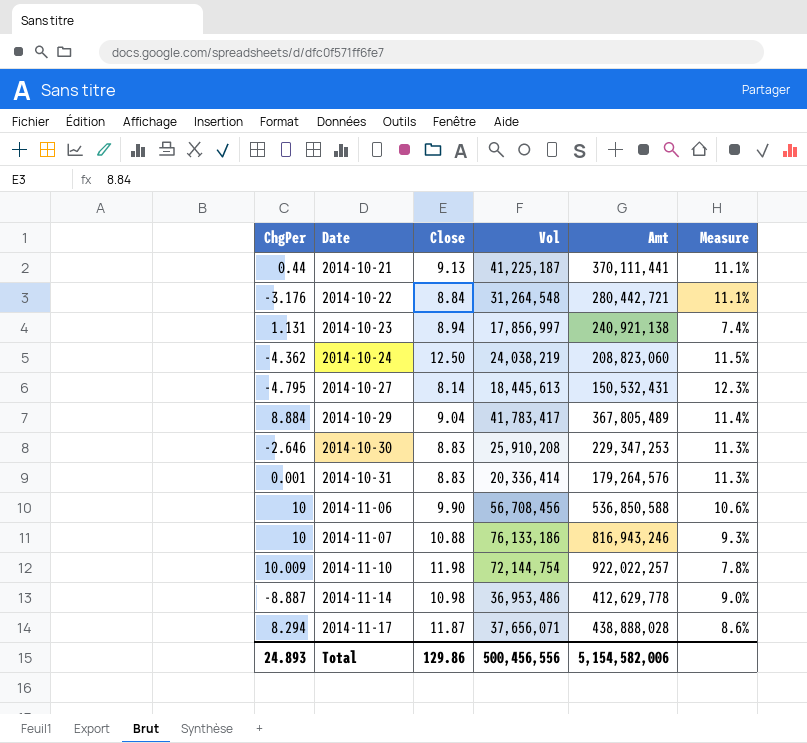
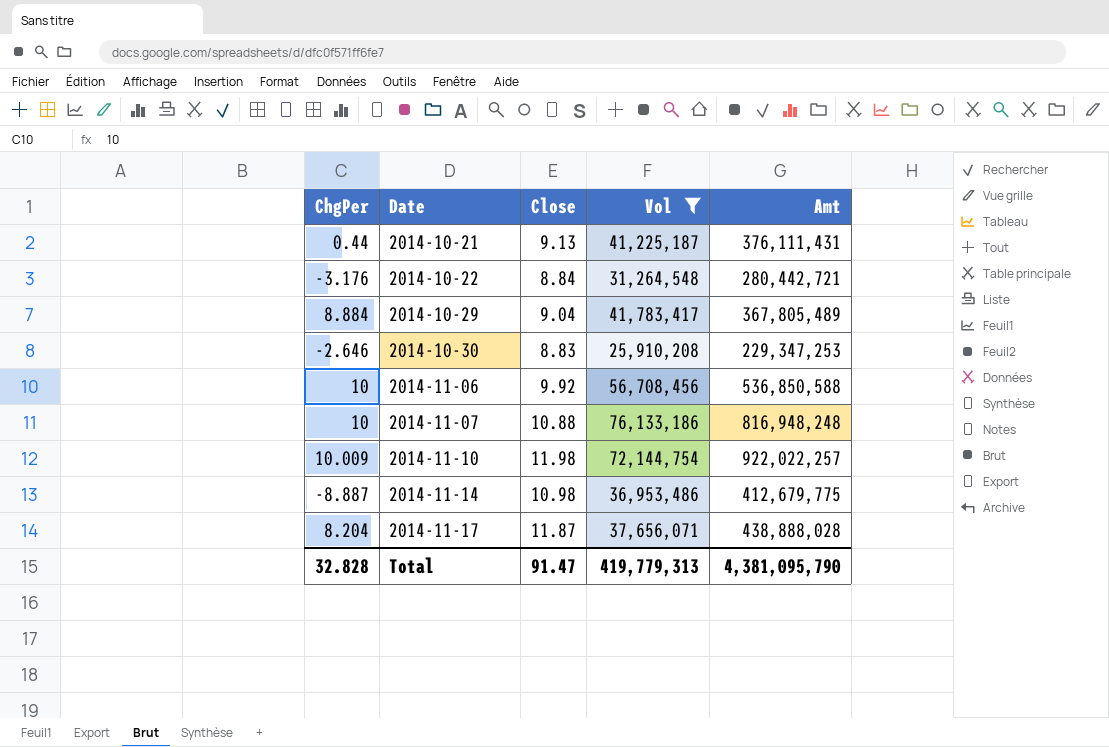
filter: none -> Vol >= 25,910,208
column Measure | formula: [Vol] / [Amt] -> none
2014-10-21 | Amt: 370,111,441 -> 376,111,431
2014-11-06 | Close: 9.90 -> 9.92
2014-11-07 | Amt: 816,943,246 -> 816,948,248
2014-11-14 | Amt: 412,629,778 -> 412,679,775
2014-11-17 | ChgPer: 8.294 -> 8.204
Total | ChgPer: 24.893 -> 32.828
Total | Close: 129.86 -> 91.47
Total | Vol: 500,456,556 -> 419,779,313
Total | Amt: 5,154,582,006 -> 4,381,095,790

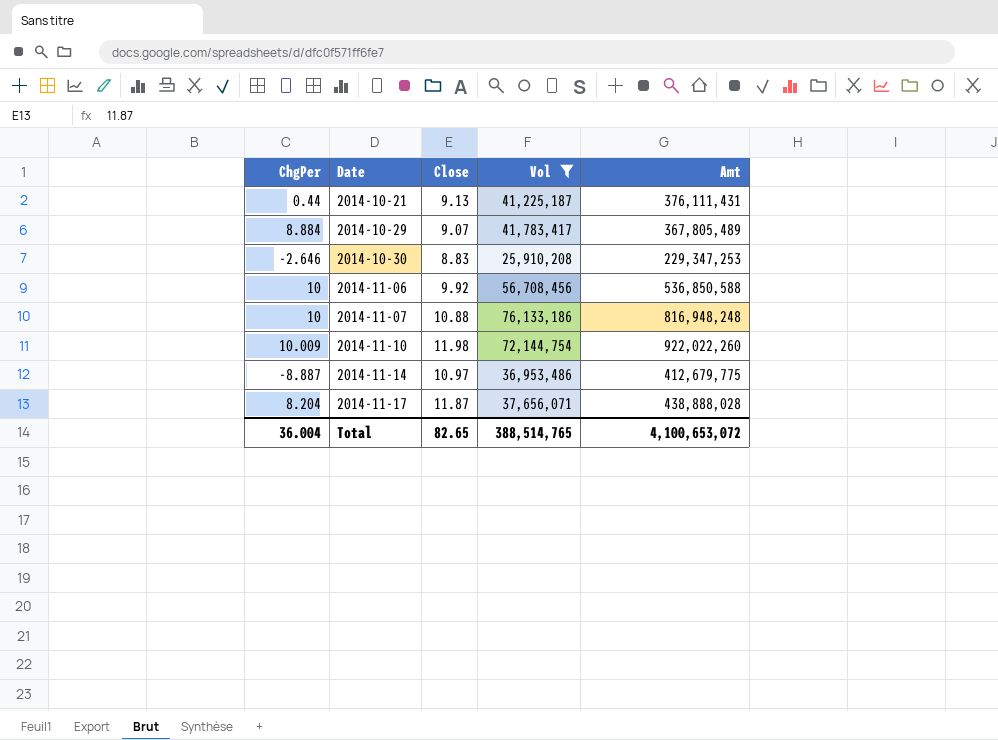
row 2014-10-22: -3.176 | 8.84 | 31,264,548 | 280,442,721 -> none
2014-10-29 | Close: 9.04 -> 9.07
2014-11-10 | Amt: 922,022,257 -> 922,022,260
2014-11-14 | Close: 10.98 -> 10.97
Total | ChgPer: 32.828 -> 36.004
Total | Close: 91.47 -> 82.65
Total | Vol: 419,779,313 -> 388,514,765
Total | Amt: 4,381,095,790 -> 4,100,653,072

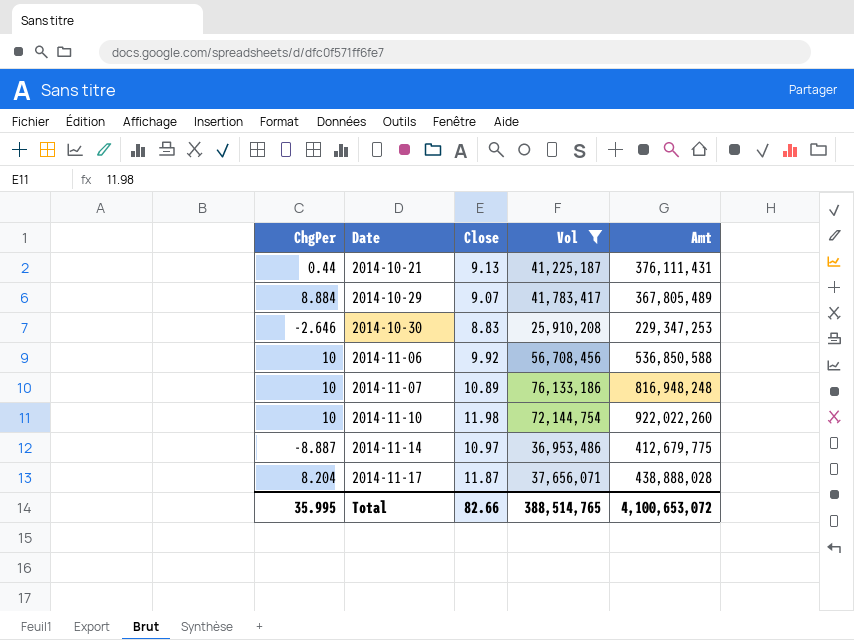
2014-11-07 | Close: 10.88 -> 10.89
2014-11-10 | ChgPer: 10.009 -> 10
Total | ChgPer: 36.004 -> 35.995
Total | Close: 82.65 -> 82.66

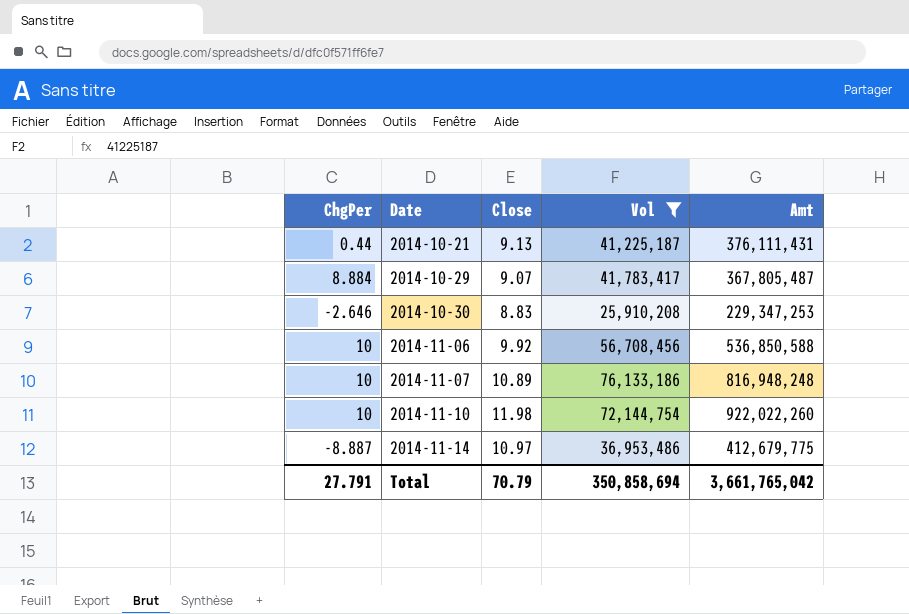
row 2014-11-17: 8.204 | 11.87 | 37,656,071 | 438,888,028 -> none
2014-10-29 | Amt: 367,805,489 -> 367,805,487
Total | ChgPer: 35.995 -> 27.791
Total | Close: 82.66 -> 70.79
Total | Vol: 388,514,765 -> 350,858,694
Total | Amt: 4,100,653,072 -> 3,661,765,042

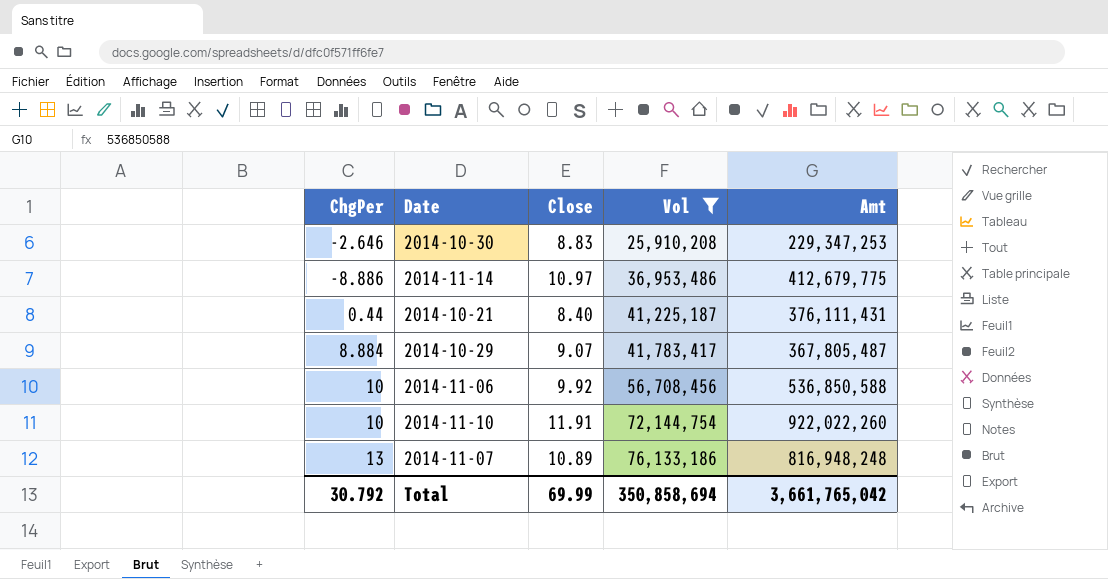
row order: Date ascending -> Vol ascending
2014-11-14 | ChgPer: -8.887 -> -8.886
2014-10-21 | Close: 9.13 -> 8.40
2014-11-10 | Close: 11.98 -> 11.91
2014-11-07 | ChgPer: 10 -> 13
Total | ChgPer: 27.791 -> 30.792
Total | Close: 70.79 -> 69.99

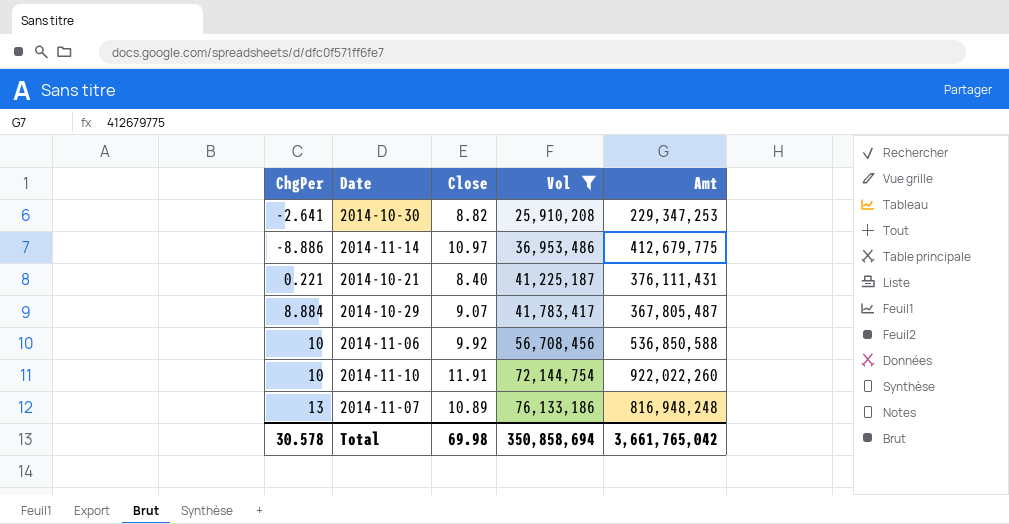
2014-10-30 | ChgPer: -2.646 -> -2.641
2014-10-30 | Close: 8.83 -> 8.82
2014-10-21 | ChgPer: 0.44 -> 0.221
Total | ChgPer: 30.792 -> 30.578
Total | Close: 69.99 -> 69.98

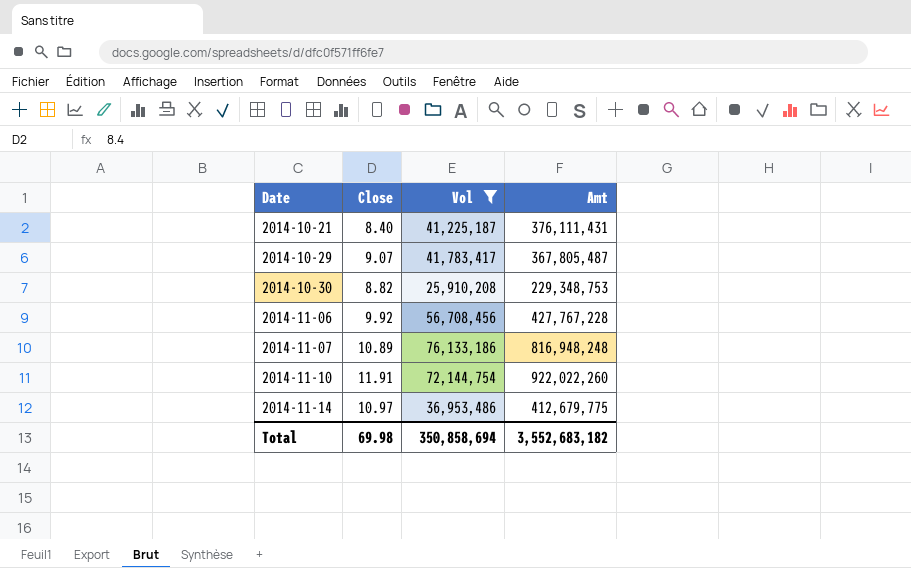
row order: Vol ascending -> Date ascending
column ChgPer | position: 1 -> none
2014-10-30 | Amt: 229,347,253 -> 229,348,753
2014-11-06 | Amt: 536,850,588 -> 427,767,228
Total | Amt: 3,661,765,042 -> 3,552,683,182

